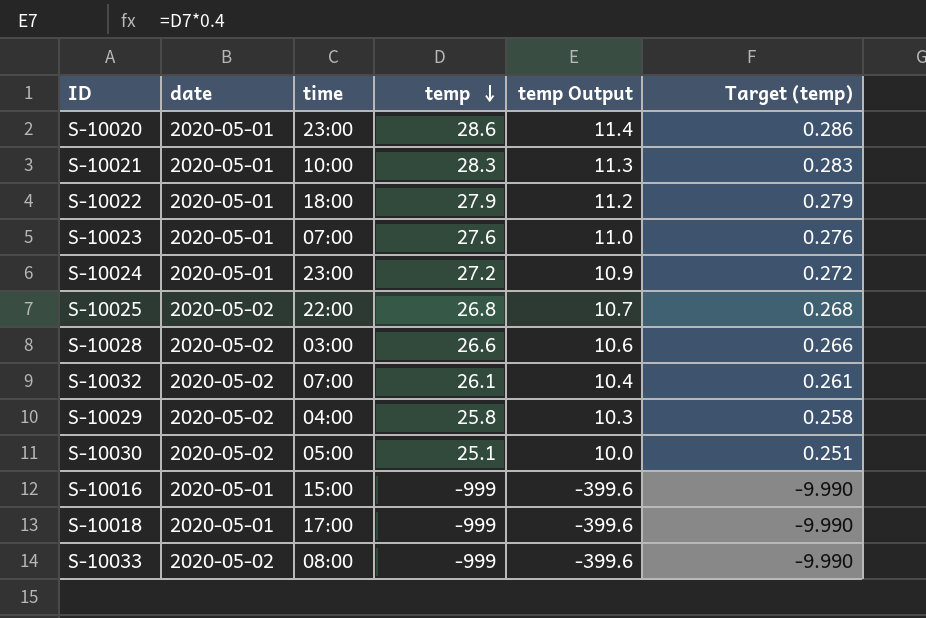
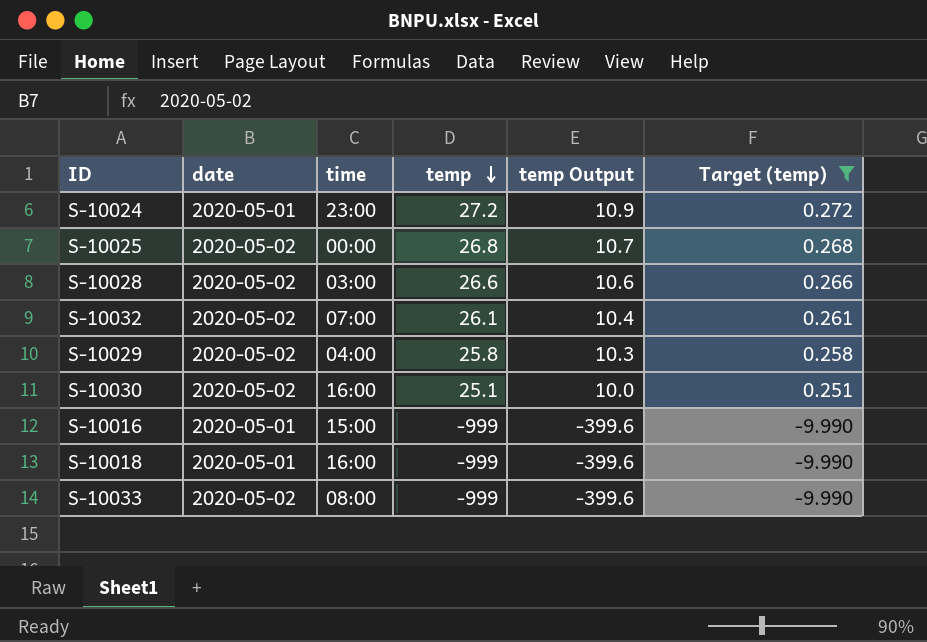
filter: none -> Target (temp) <= 0.272
S-10025 | time: 22:00 -> 00:00
S-10030 | time: 05:00 -> 16:00
S-10018 | time: 17:00 -> 16:00

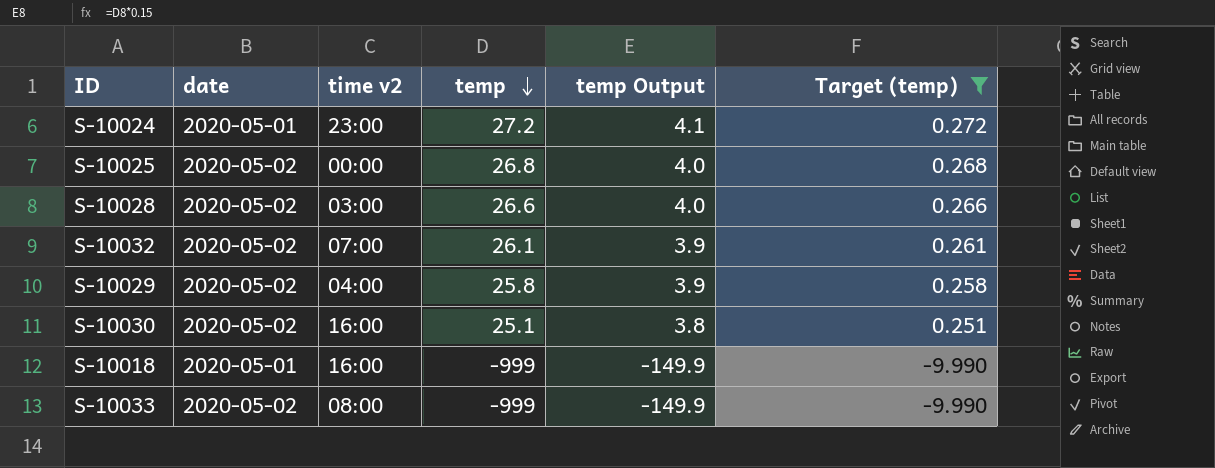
column name: time -> time v2
column temp Output | formula: [temp] * 0.4 -> [temp] * 0.15
row S-10016: 2020-05-01 | 15:00 | -999 | -399.6 | -9.990 -> none

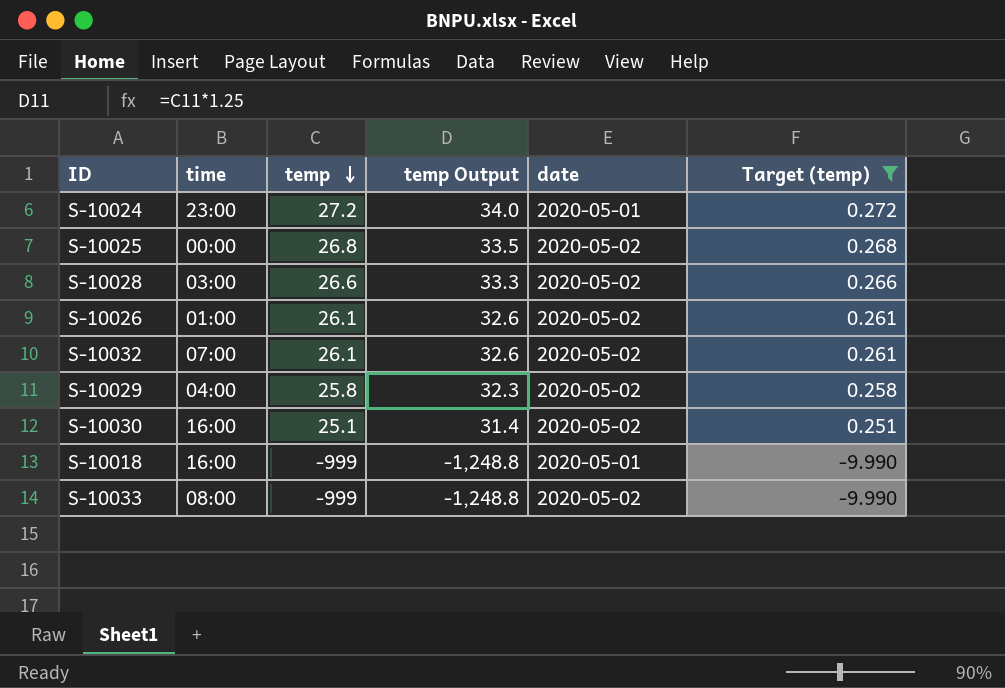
column name: time v2 -> time
column temp Output | formula: [temp] * 0.15 -> [temp] * 1.25
column date | position: 2 -> 5
row S-10026: none -> 01:00 | 26.1 | 32.6 | 2020-05-02 | 0.261

